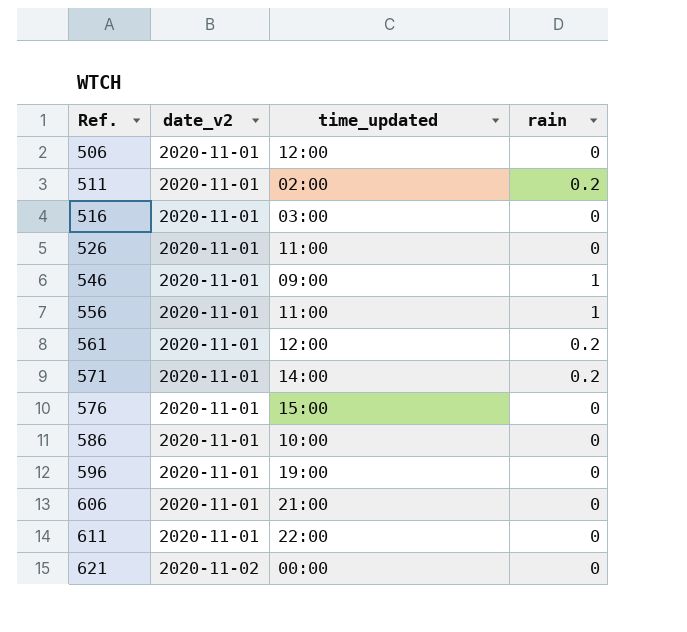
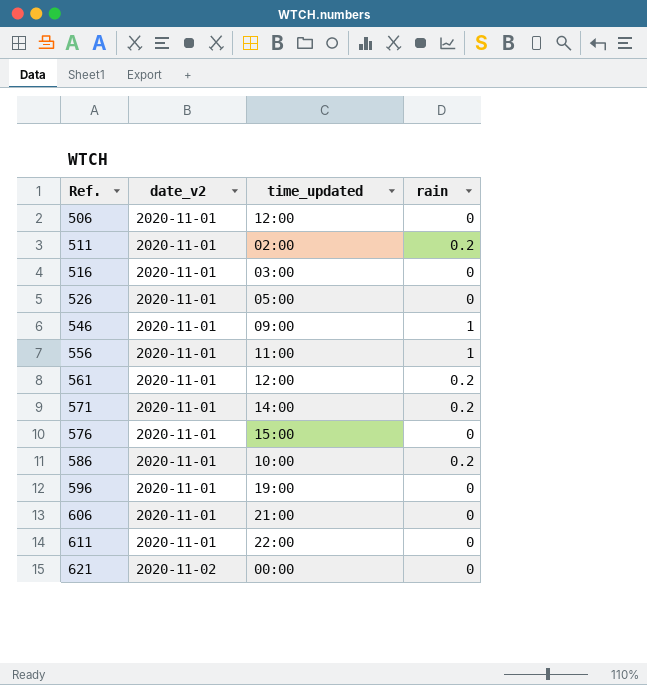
526 | time_updated: 11:00 -> 05:00
586 | rain: 0 -> 0.2

